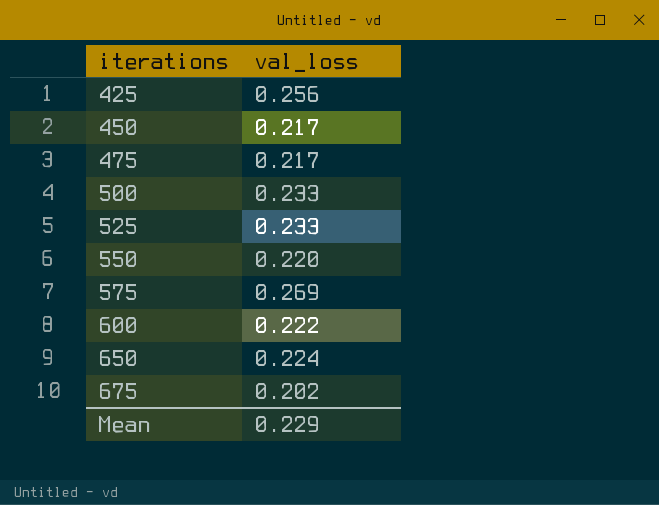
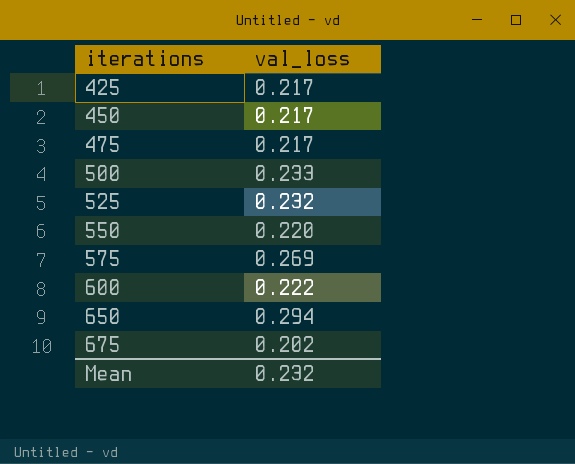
425 | val_loss: 0.256 -> 0.217
525 | val_loss: 0.233 -> 0.232
650 | val_loss: 0.224 -> 0.294
Mean | val_loss: 0.229 -> 0.232

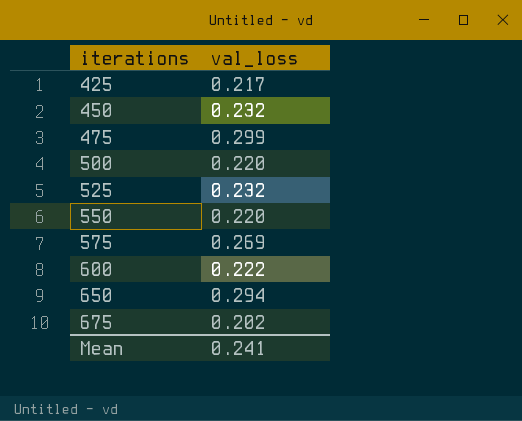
450 | val_loss: 0.217 -> 0.232
475 | val_loss: 0.217 -> 0.299
500 | val_loss: 0.233 -> 0.220
Mean | val_loss: 0.232 -> 0.241

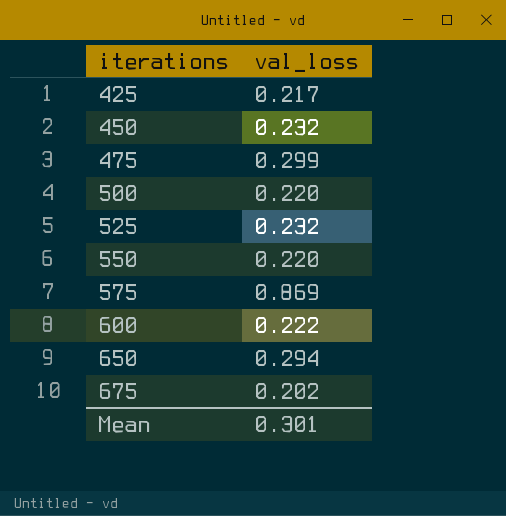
575 | val_loss: 0.269 -> 0.869
Mean | val_loss: 0.241 -> 0.301

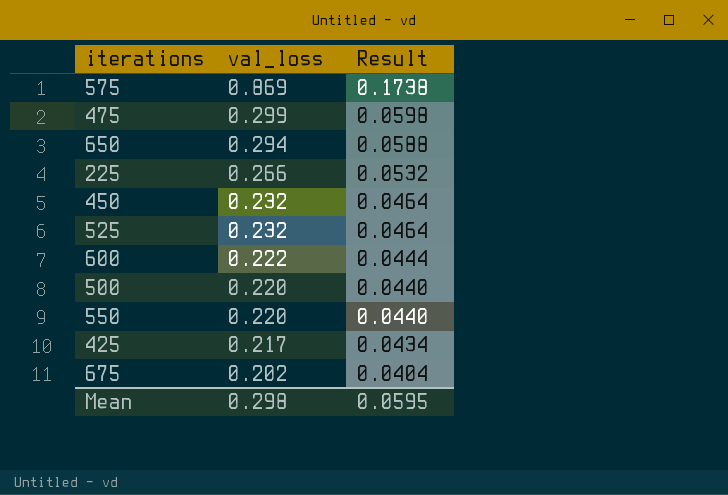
row order: iterations ascending -> val_loss descending
column Result | formula: none -> [val_loss] * 0.2
row 225: none -> 0.266 | 0.0532
Mean | val_loss: 0.301 -> 0.298

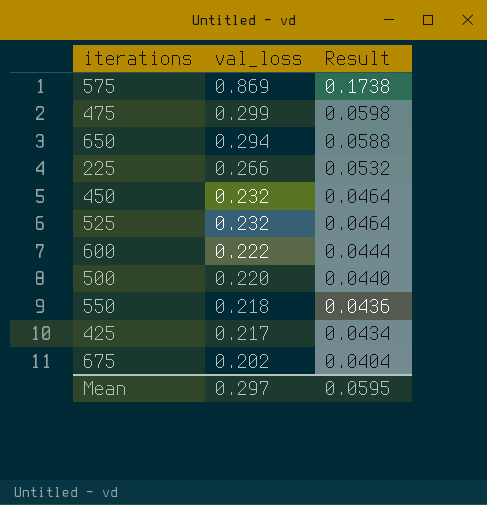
550 | val_loss: 0.220 -> 0.218
550 | Result: 0.0440 -> 0.0436
Mean | val_loss: 0.298 -> 0.297

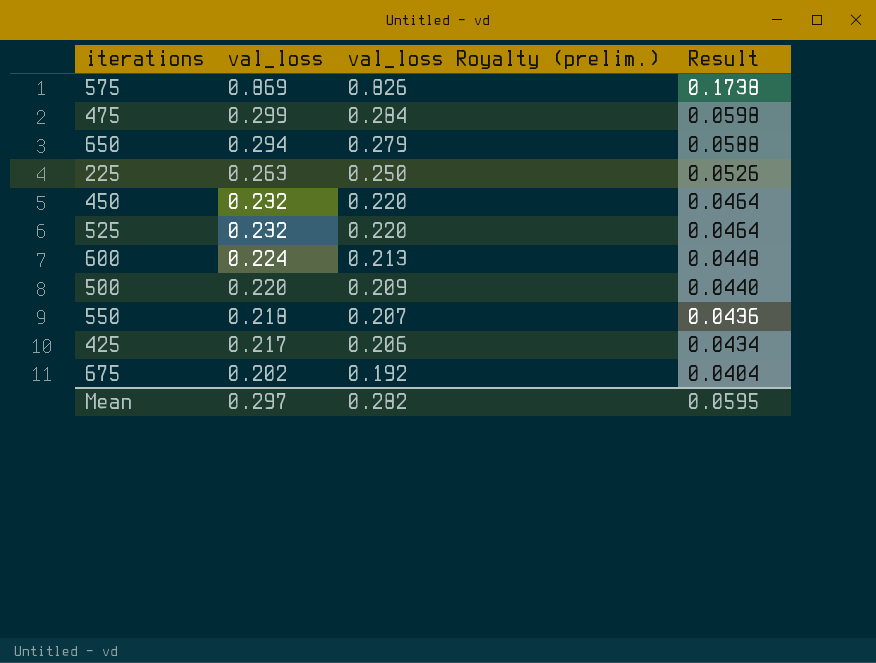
column val_loss Royalty (prelim.) | formula: none -> [val_loss] * 0.95
225 | val_loss: 0.266 -> 0.263
225 | Result: 0.0532 -> 0.0526
600 | val_loss: 0.222 -> 0.224
600 | Result: 0.0444 -> 0.0448

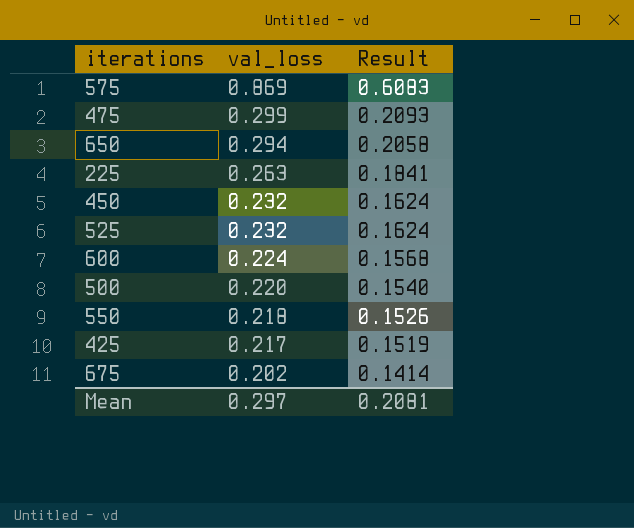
column val_loss Royalty (prelim.) | formula: [val_loss] * 0.95 -> none
column Result | formula: [val_loss] * 0.2 -> [val_loss] * 0.7
Mean | Result: 0.0595 -> 0.2081

